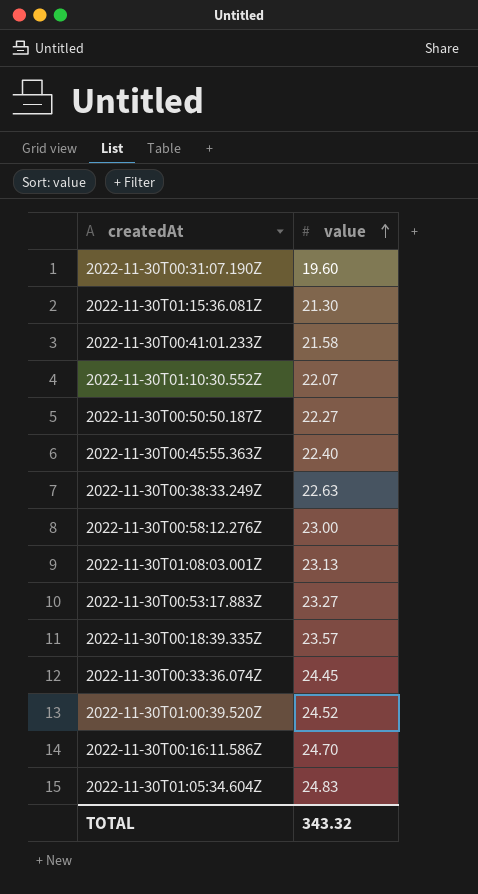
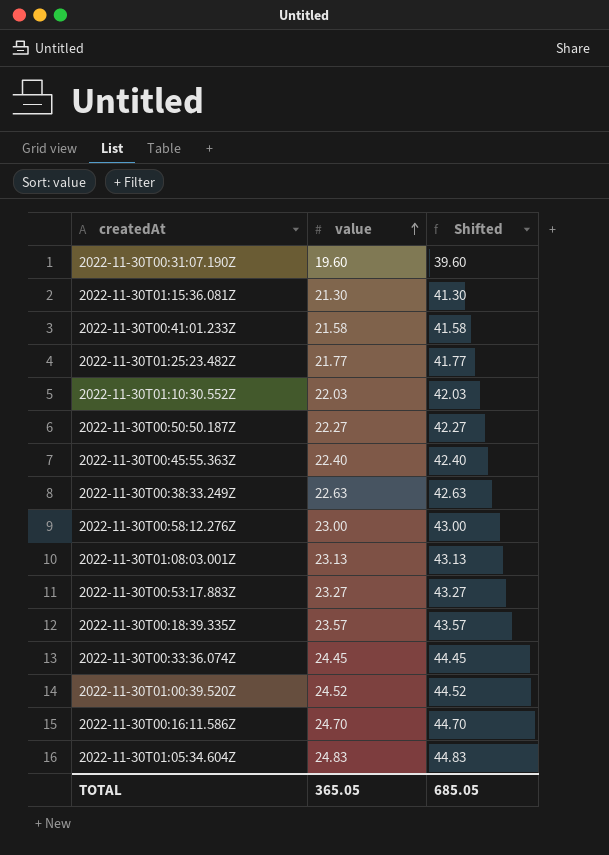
column Shifted | formula: none -> [value] + 20
row 2022-11-30T01:25:23.482Z: none -> 21.77 | 41.77
2022-11-30T01:10:30.552Z | value: 22.07 -> 22.03
TOTAL | value: 343.32 -> 365.05

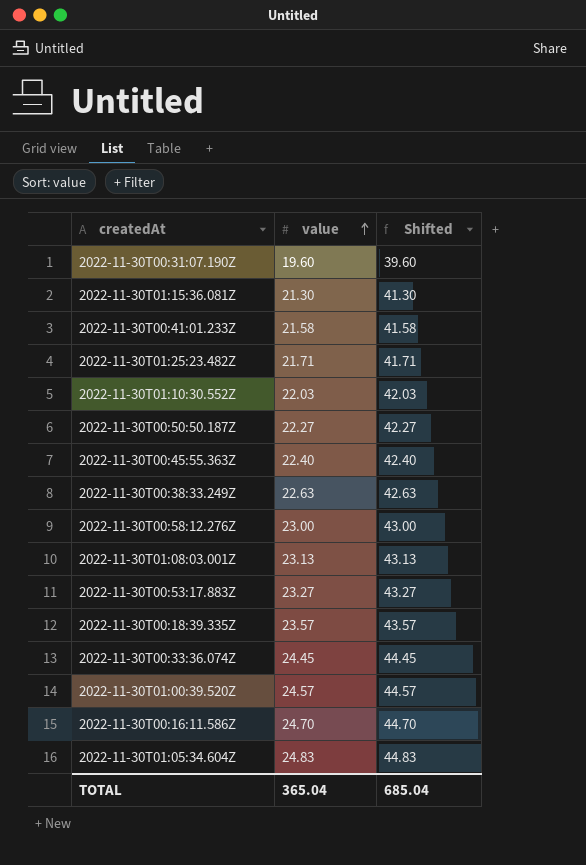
2022-11-30T01:25:23.482Z | value: 21.77 -> 21.71
2022-11-30T01:25:23.482Z | Shifted: 41.77 -> 41.71
2022-11-30T01:00:39.520Z | value: 24.52 -> 24.57
2022-11-30T01:00:39.520Z | Shifted: 44.52 -> 44.57
TOTAL | value: 365.05 -> 365.04
TOTAL | Shifted: 685.05 -> 685.04

